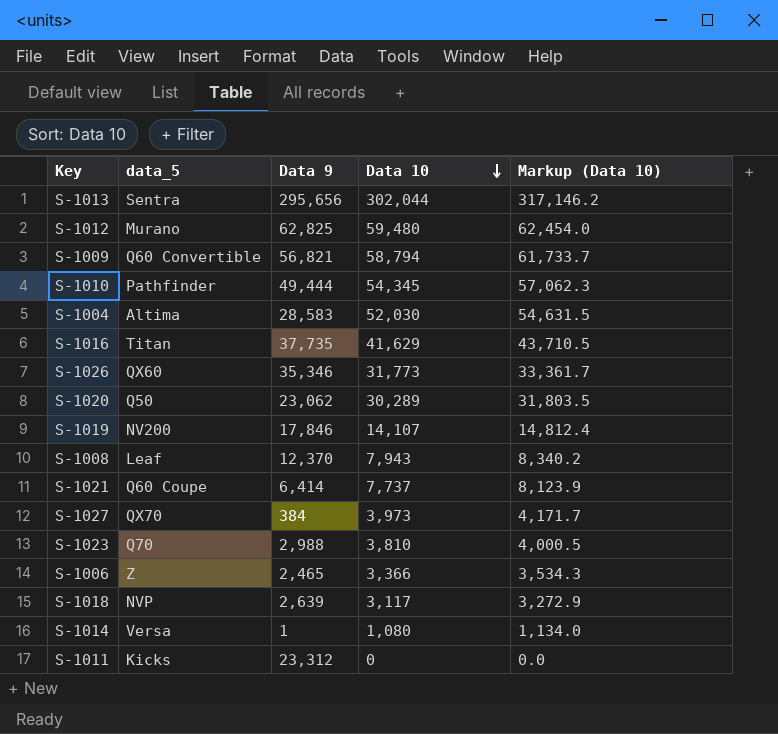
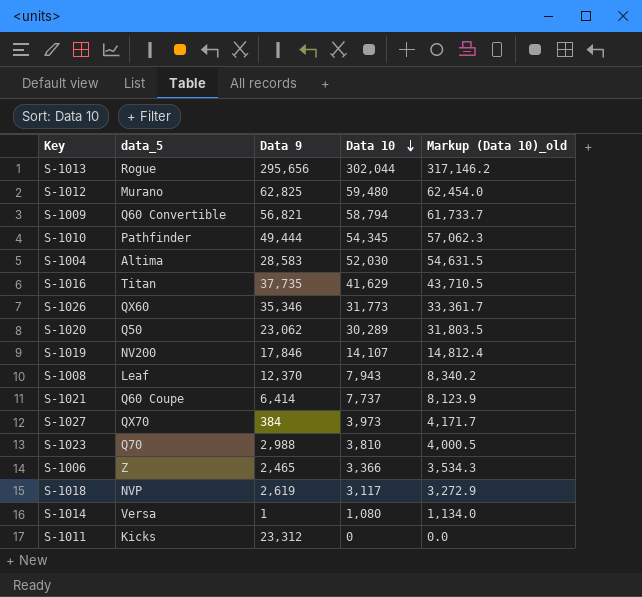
column name: Markup (Data 10) -> Markup (Data 10)_old
S-1013 | data_5: Sentra -> Rogue
S-1018 | Data 9: 2,639 -> 2,619

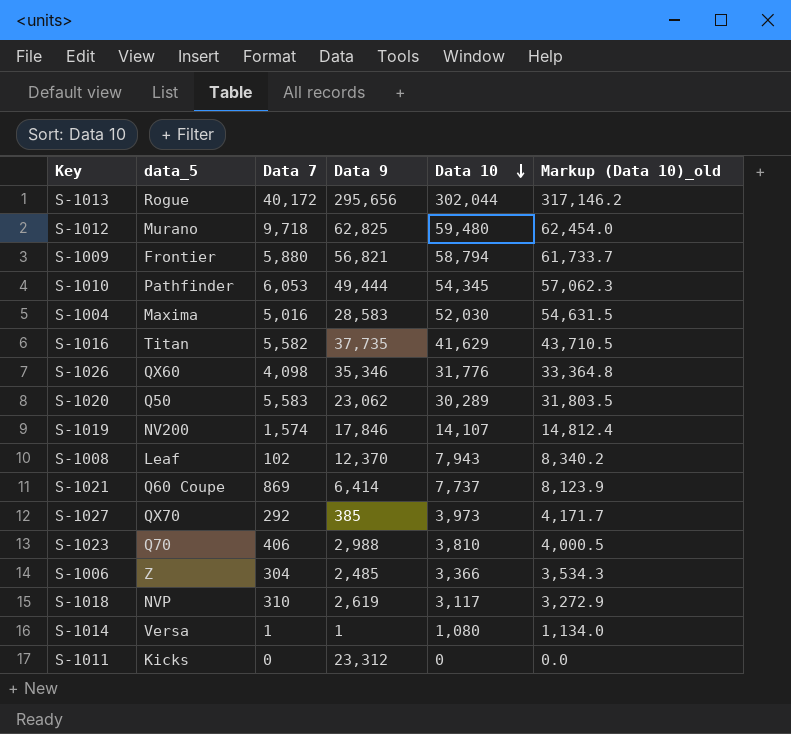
column Data 7 | position: none -> 3
S-1009 | data_5: Q60 Convertible -> Frontier
S-1004 | data_5: Altima -> Maxima
S-1026 | Data 10: 31,773 -> 31,776
S-1026 | Markup (Data 10)_old: 33,361.7 -> 33,364.8
S-1027 | Data 9: 384 -> 385
S-1006 | Data 9: 2,465 -> 2,485

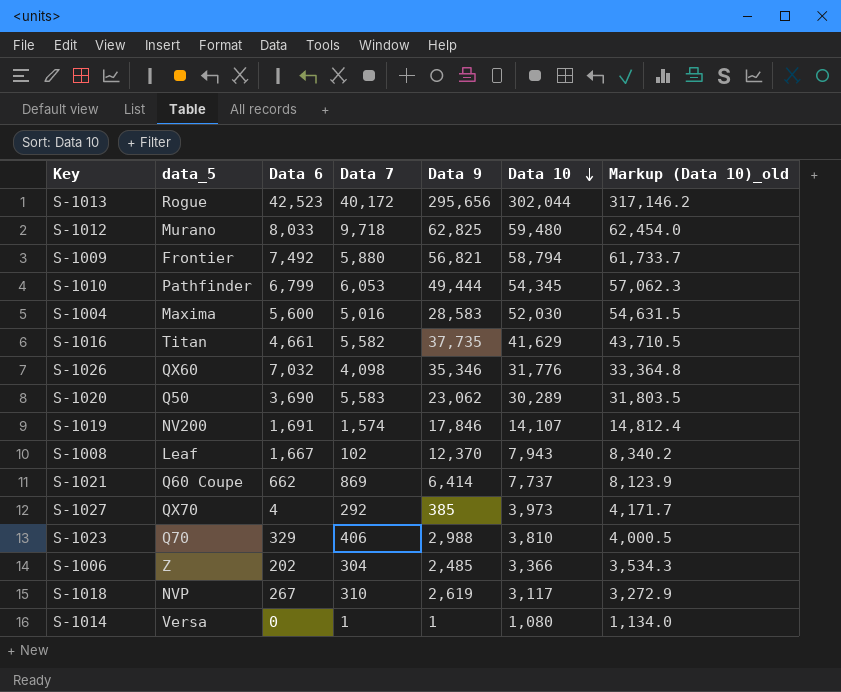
column Data 6 | position: none -> 3
row S-1011: Kicks | 0 | 23,312 | 0 | 0.0 -> none

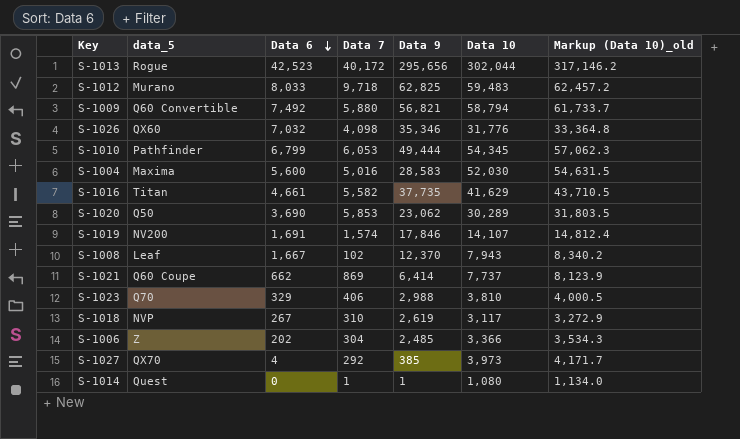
row order: Data 10 descending -> Data 6 descending
S-1012 | Data 10: 59,480 -> 59,483
S-1012 | Markup (Data 10)_old: 62,454.0 -> 62,457.2
S-1009 | data_5: Frontier -> Q60 Convertible
S-1020 | Data 7: 5,583 -> 5,853
S-1014 | data_5: Versa -> Quest

